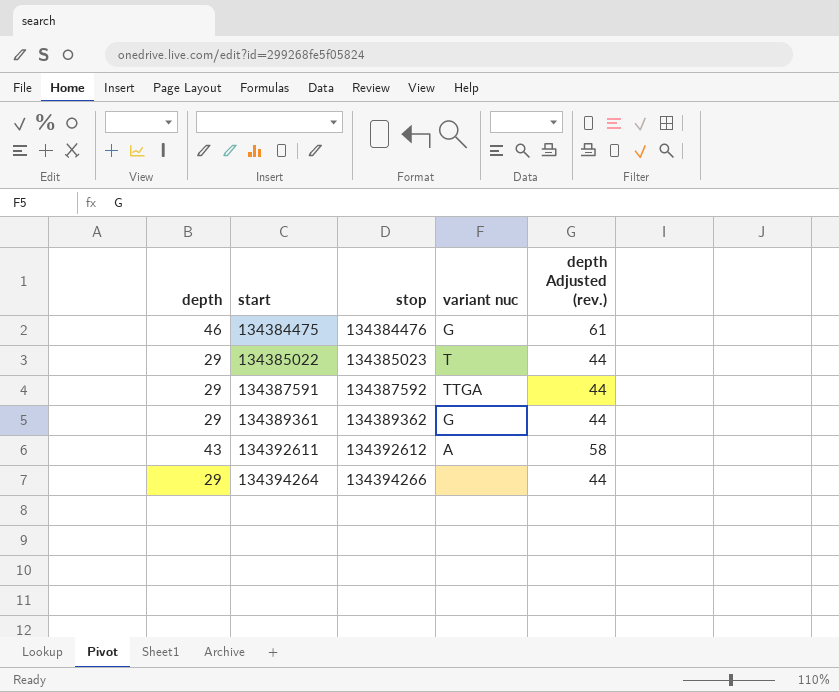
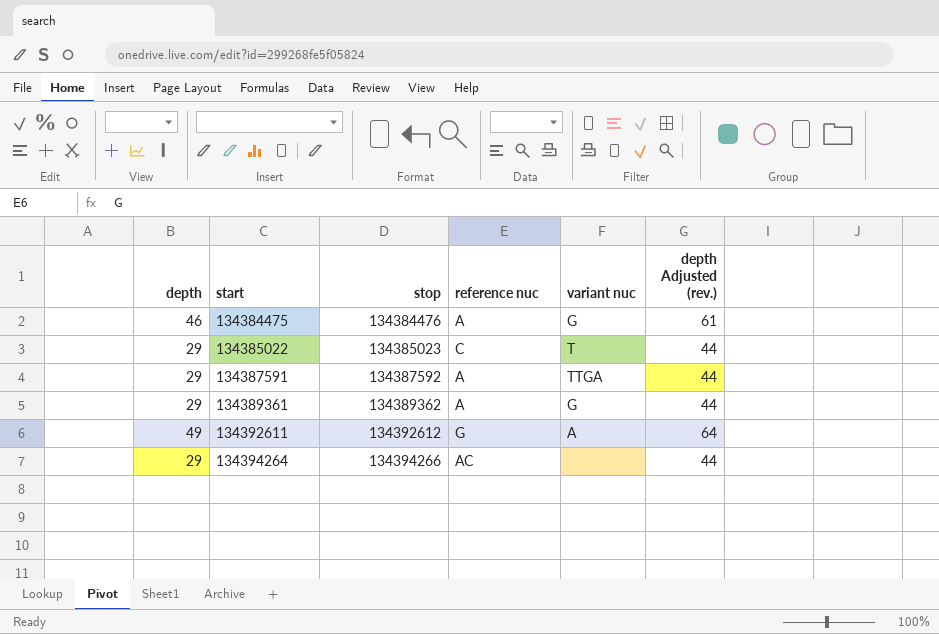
column reference nuc | position: none -> 4
134392611 | depth: 43 -> 49
134392611 | depth Adjusted (rev.): 58 -> 64

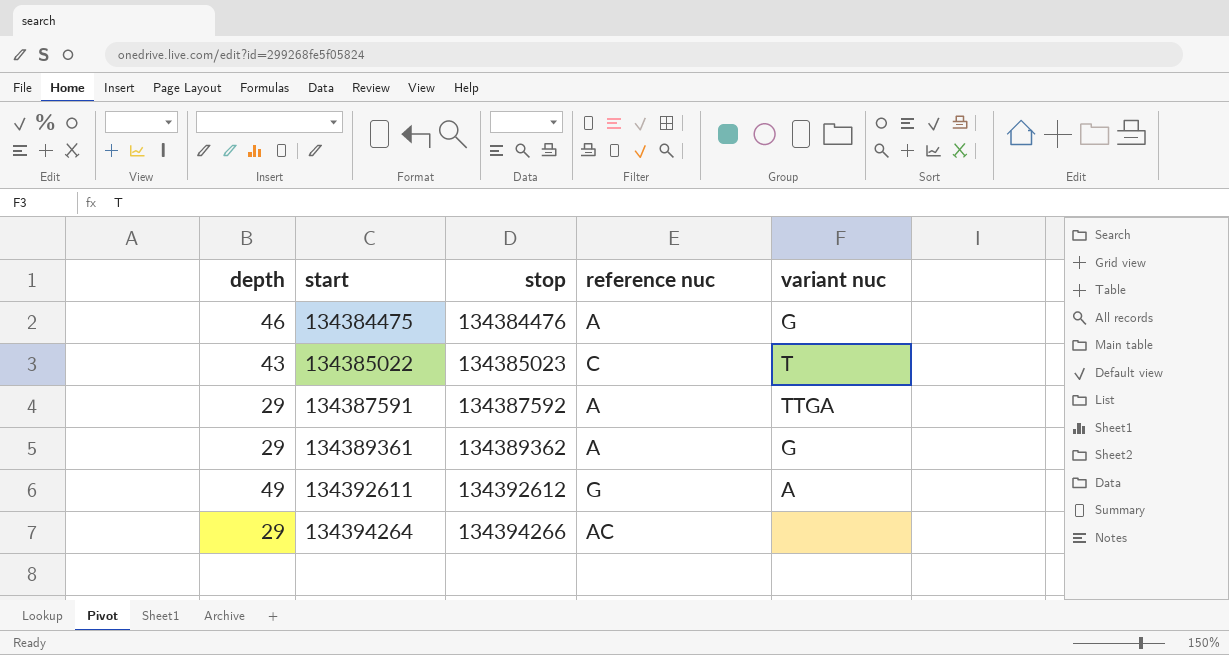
column depth Adjusted (rev.) | formula: [depth] + 15 -> none
134385022 | depth: 29 -> 43

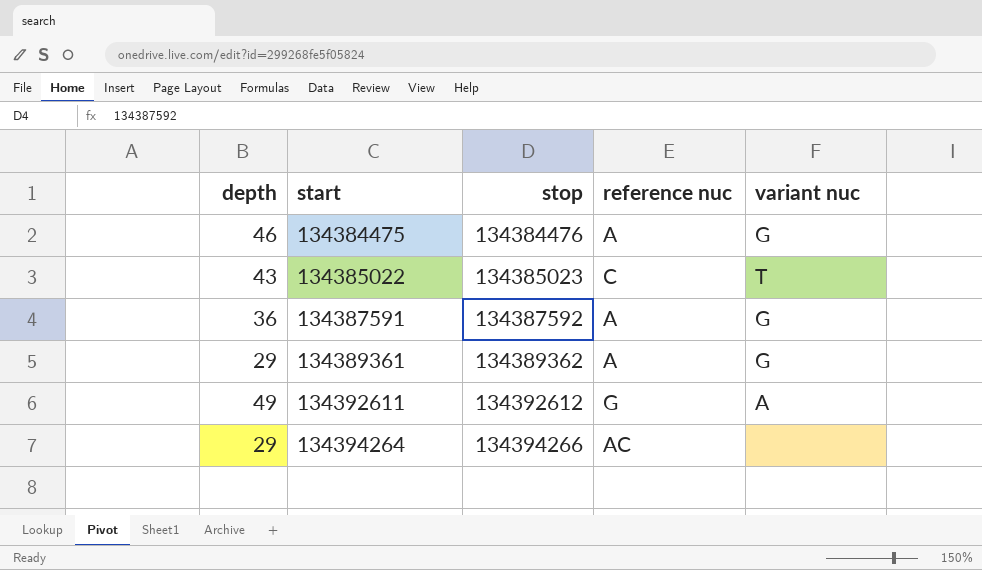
134387591 | depth: 29 -> 36
134387591 | variant nuc: TTGA -> G

